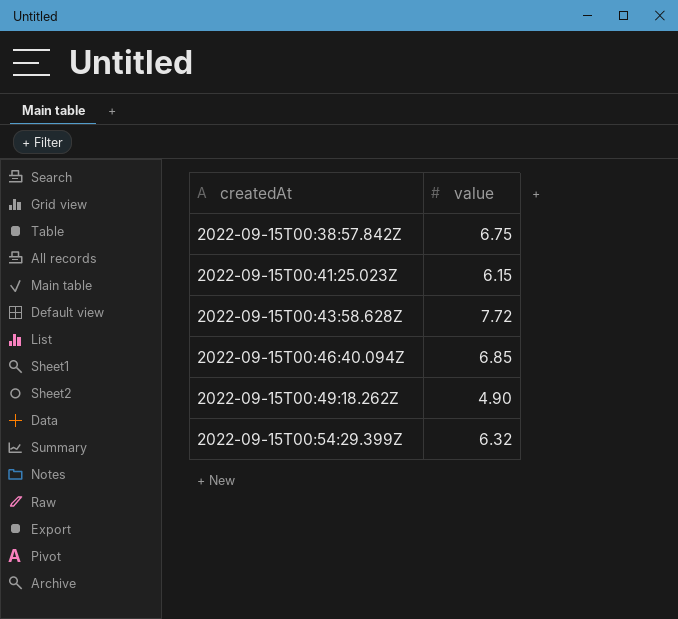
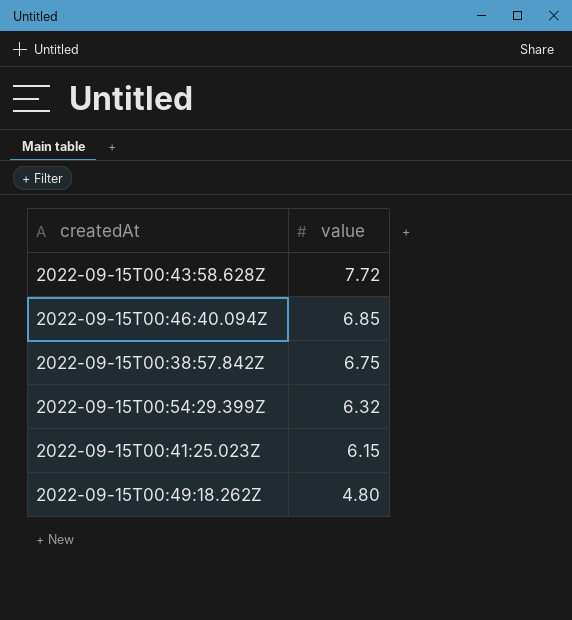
row order: createdAt ascending -> value descending
2022-09-15T00:49:18.262Z | value: 4.90 -> 4.80

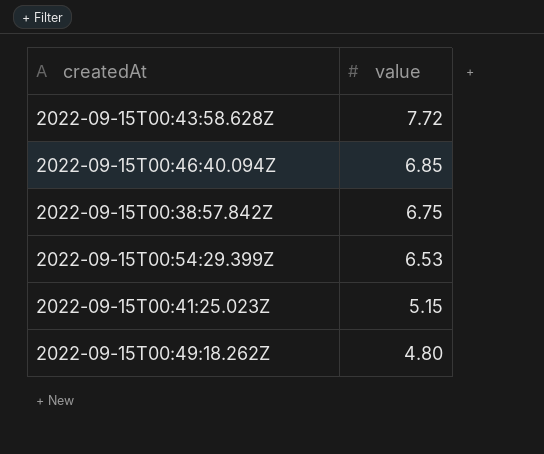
2022-09-15T00:54:29.399Z | value: 6.32 -> 6.53
2022-09-15T00:41:25.023Z | value: 6.15 -> 5.15

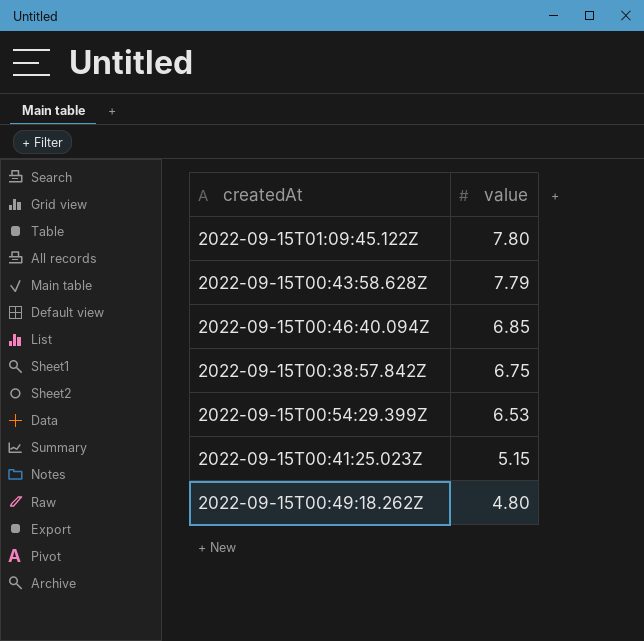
row 2022-09-15T01:09:45.122Z: none -> 7.80
2022-09-15T00:43:58.628Z | value: 7.72 -> 7.79

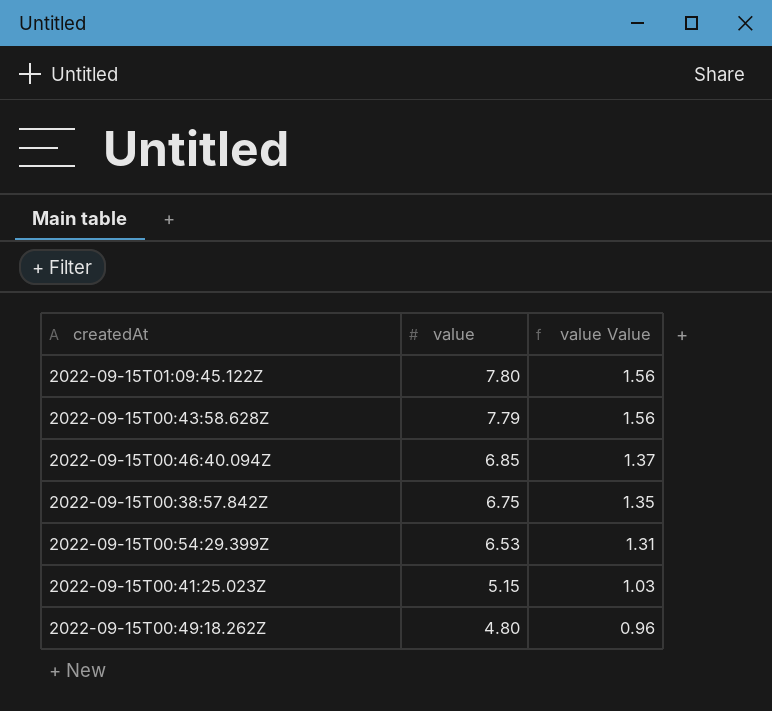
column value Value | formula: none -> [value] * 0.2

